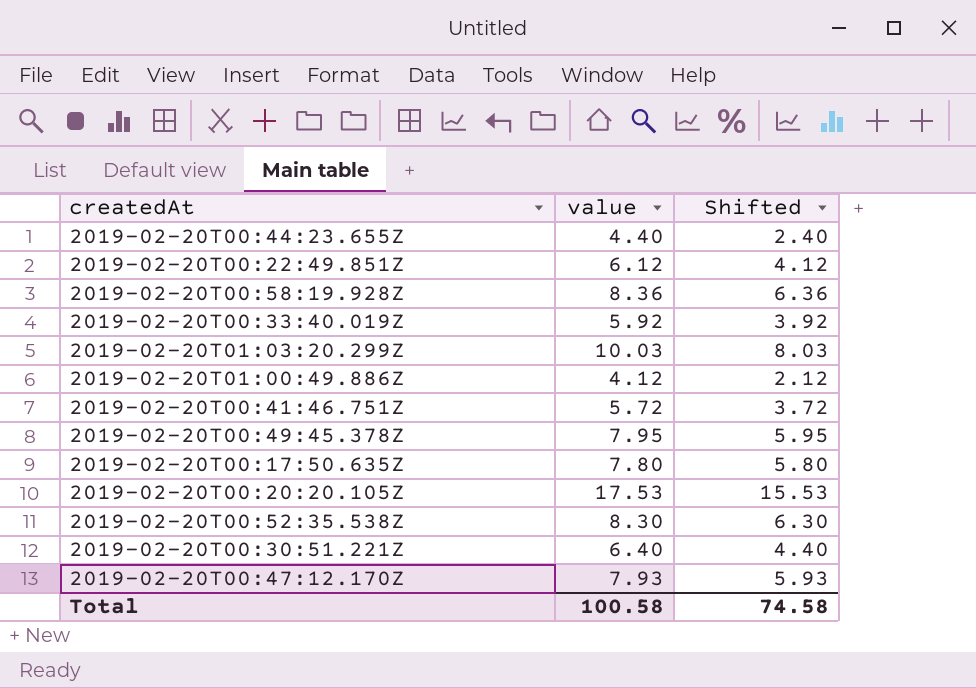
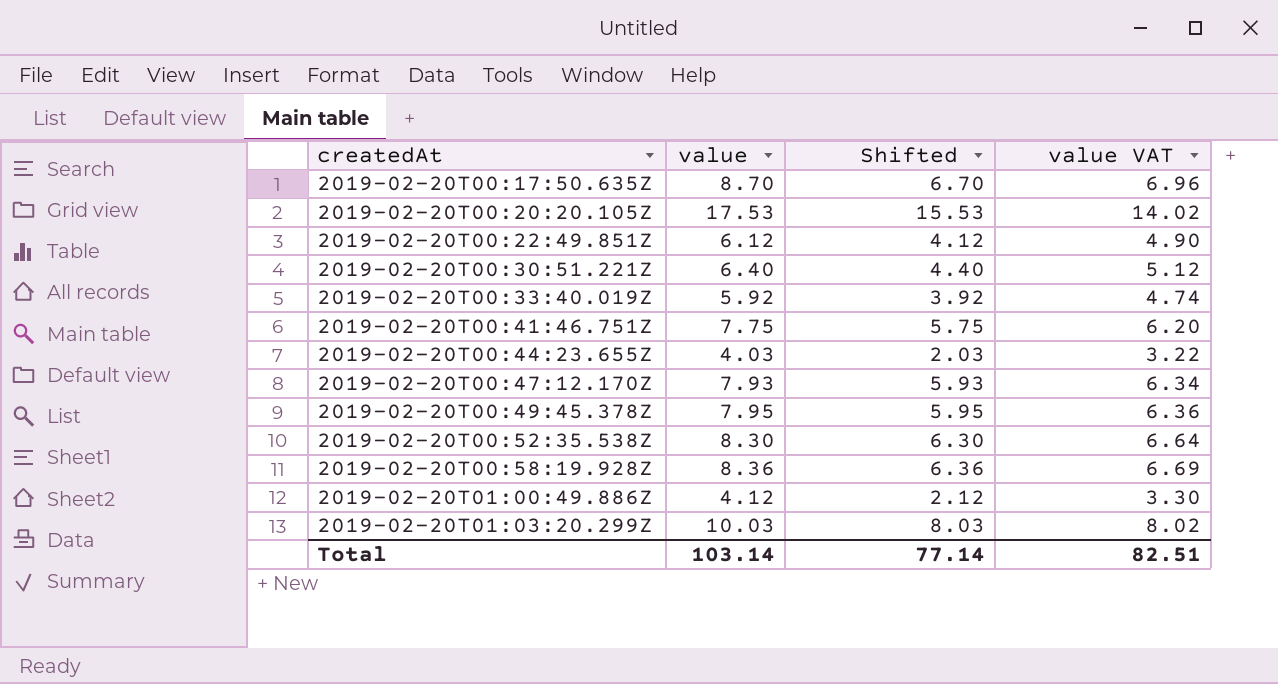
row order: none -> createdAt ascending
column value VAT | formula: none -> [value] * 0.8
2019-02-20T00:17:50.635Z | value: 7.80 -> 8.70
2019-02-20T00:17:50.635Z | Shifted: 5.80 -> 6.70
2019-02-20T00:41:46.751Z | value: 5.72 -> 7.75
2019-02-20T00:41:46.751Z | Shifted: 3.72 -> 5.75
2019-02-20T00:44:23.655Z | value: 4.40 -> 4.03
2019-02-20T00:44:23.655Z | Shifted: 2.40 -> 2.03
Total | value: 100.58 -> 103.14
Total | Shifted: 74.58 -> 77.14

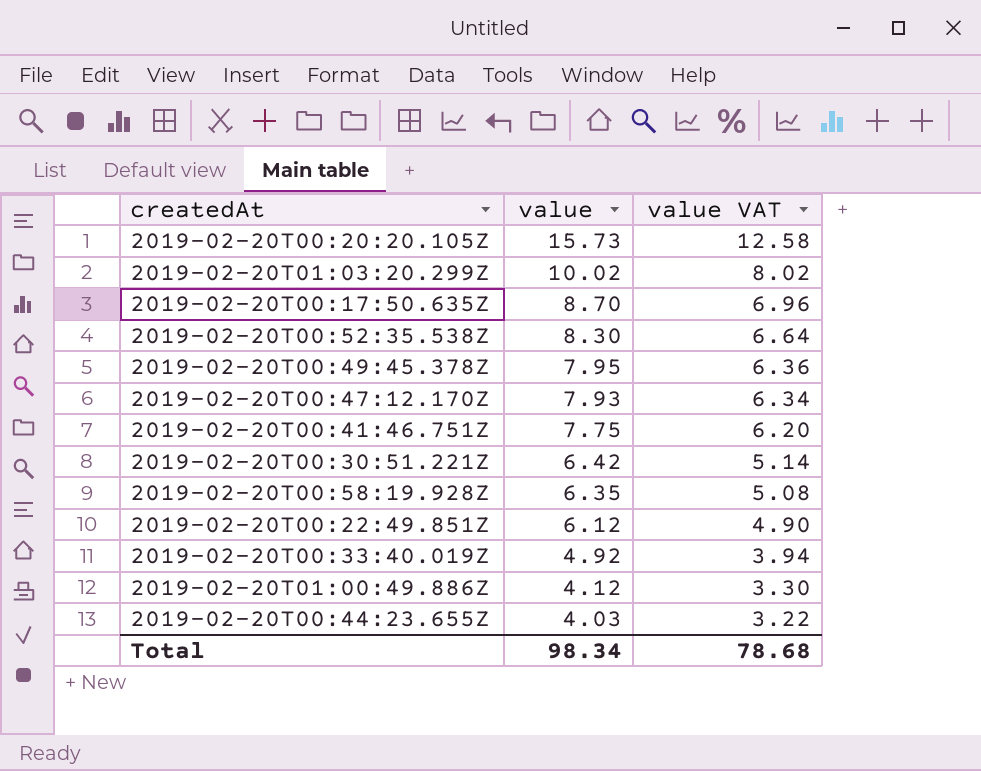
row order: createdAt ascending -> value descending
column Shifted | formula: [value] - 2 -> none
2019-02-20T00:20:20.105Z | value: 17.53 -> 15.73
2019-02-20T00:20:20.105Z | value VAT: 14.02 -> 12.58
2019-02-20T01:03:20.299Z | value: 10.03 -> 10.02
2019-02-20T00:30:51.221Z | value: 6.40 -> 6.42
2019-02-20T00:30:51.221Z | value VAT: 5.12 -> 5.14
2019-02-20T00:58:19.928Z | value: 8.36 -> 6.35
2019-02-20T00:58:19.928Z | value VAT: 6.69 -> 5.08
2019-02-20T00:33:40.019Z | value: 5.92 -> 4.92
2019-02-20T00:33:40.019Z | value VAT: 4.74 -> 3.94
Total | value: 103.14 -> 98.34
Total | value VAT: 82.51 -> 78.68

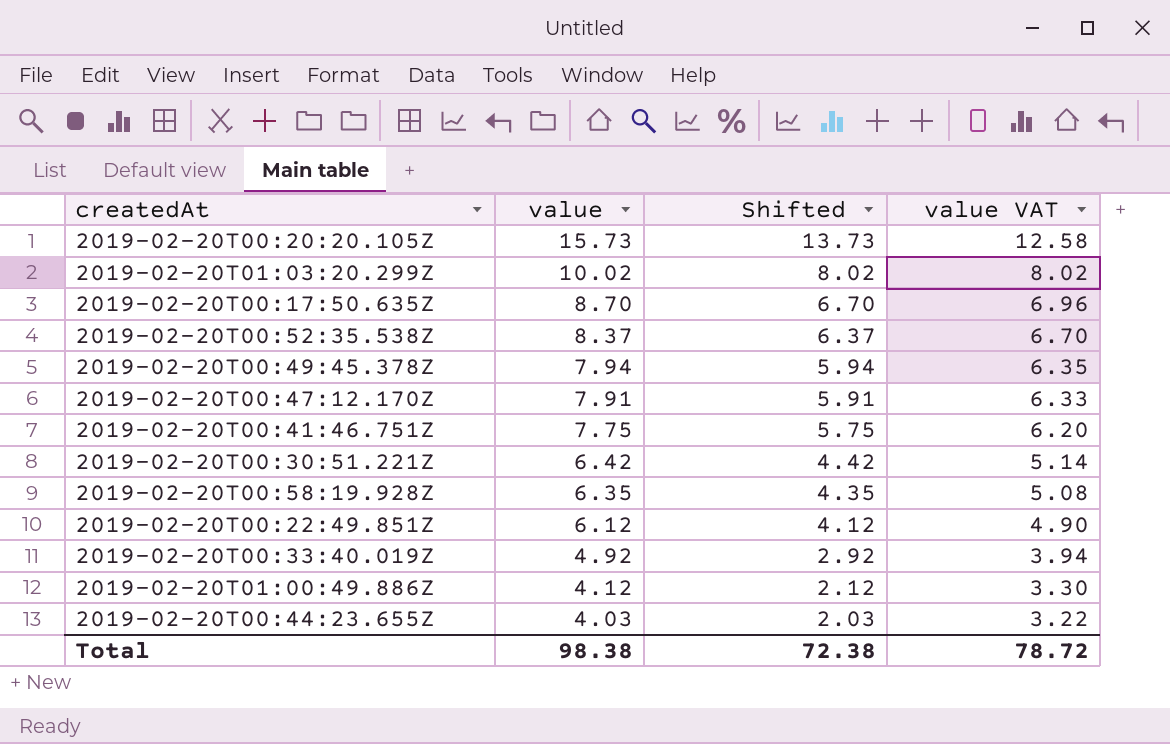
column Shifted | formula: none -> [value] - 2
2019-02-20T00:52:35.538Z | value: 8.30 -> 8.37
2019-02-20T00:52:35.538Z | value VAT: 6.64 -> 6.70
2019-02-20T00:49:45.378Z | value: 7.95 -> 7.94
2019-02-20T00:49:45.378Z | value VAT: 6.36 -> 6.35
2019-02-20T00:47:12.170Z | value: 7.93 -> 7.91
2019-02-20T00:47:12.170Z | value VAT: 6.34 -> 6.33
Total | value: 98.34 -> 98.38
Total | value VAT: 78.68 -> 78.72

